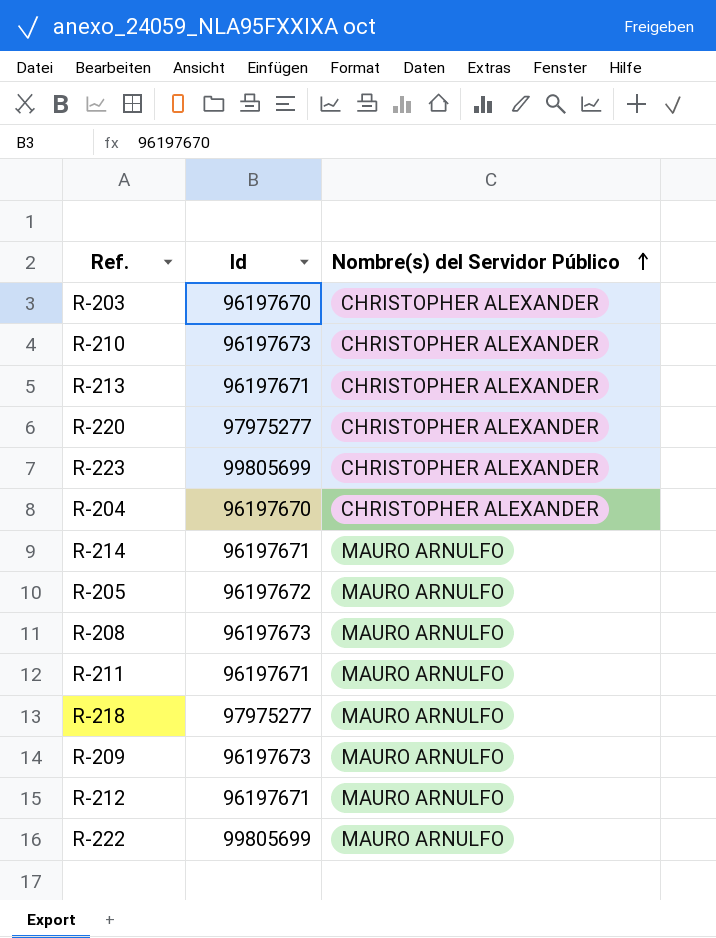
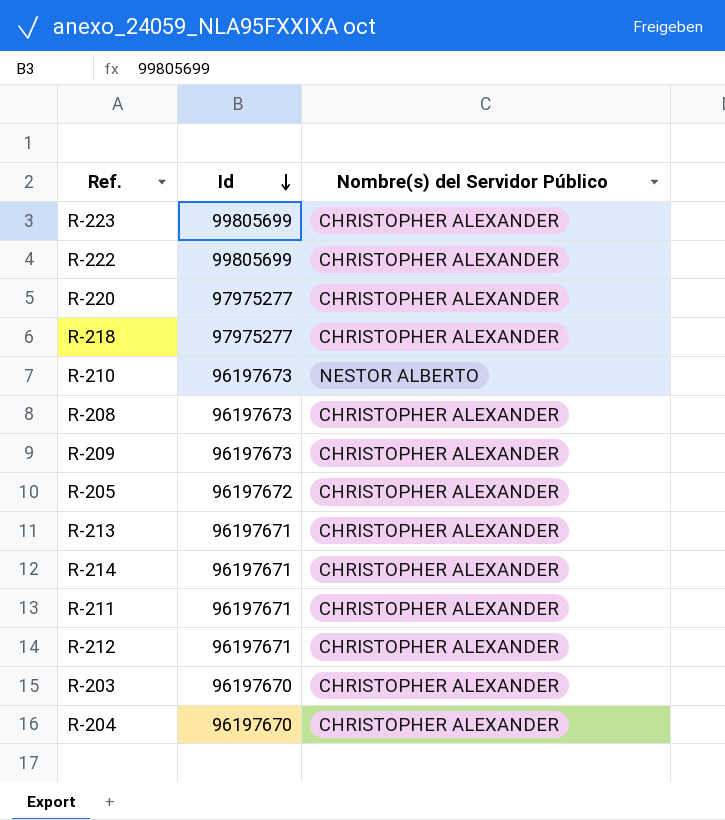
row order: Nombre(s) del Servidor Público ascending -> Id descending
R-222 | Nombre(s) del Servidor Público: MAURO ARNULFO -> CHRISTOPHER ALEXANDER
R-218 | Nombre(s) del Servidor Público: MAURO ARNULFO -> CHRISTOPHER ALEXANDER
R-210 | Nombre(s) del Servidor Público: CHRISTOPHER ALEXANDER -> NESTOR ALBERTO
R-208 | Nombre(s) del Servidor Público: MAURO ARNULFO -> CHRISTOPHER ALEXANDER
R-209 | Nombre(s) del Servidor Público: MAURO ARNULFO -> CHRISTOPHER ALEXANDER
R-205 | Nombre(s) del Servidor Público: MAURO ARNULFO -> CHRISTOPHER ALEXANDER
R-214 | Nombre(s) del Servidor Público: MAURO ARNULFO -> CHRISTOPHER ALEXANDER
R-211 | Nombre(s) del Servidor Público: MAURO ARNULFO -> CHRISTOPHER ALEXANDER
R-212 | Nombre(s) del Servidor Público: MAURO ARNULFO -> CHRISTOPHER ALEXANDER

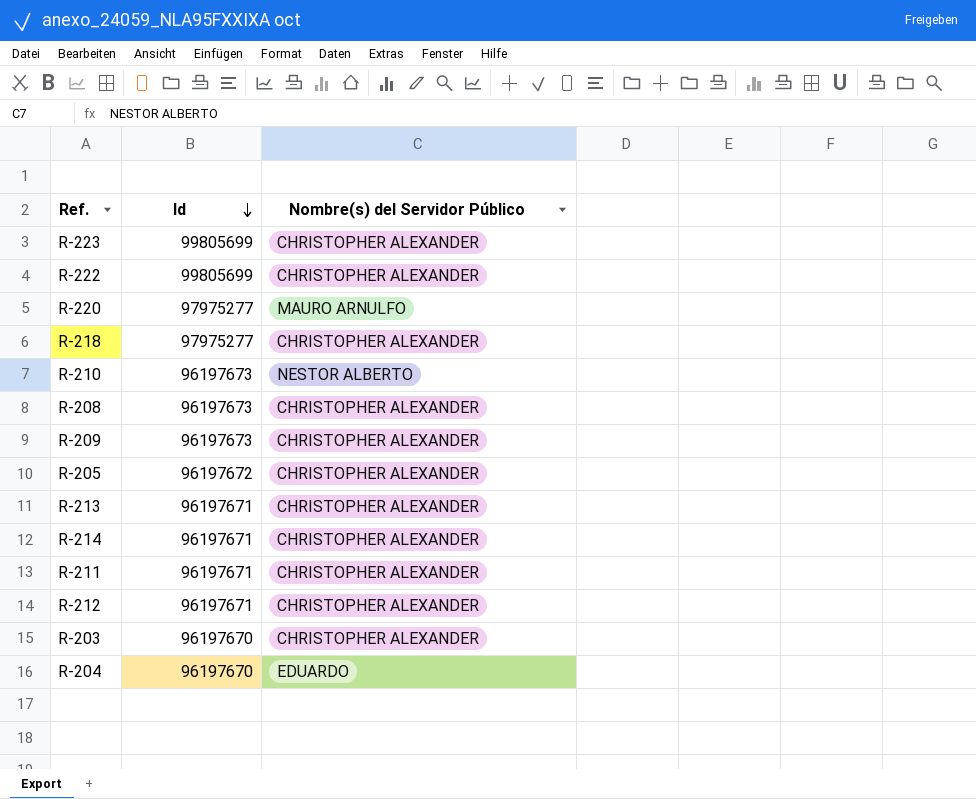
R-220 | Nombre(s) del Servidor Público: CHRISTOPHER ALEXANDER -> MAURO ARNULFO
R-204 | Nombre(s) del Servidor Público: CHRISTOPHER ALEXANDER -> EDUARDO

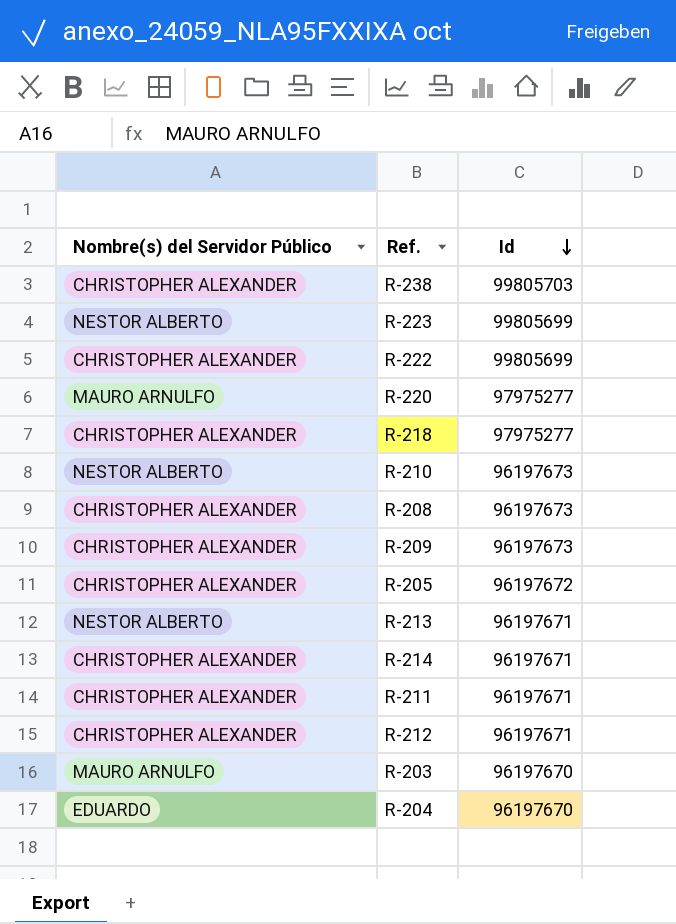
column Nombre(s) del Servidor Público | position: 3 -> 1
row R-238: none -> CHRISTOPHER ALEXANDER | 99805703
R-223 | Nombre(s) del Servidor Público: CHRISTOPHER ALEXANDER -> NESTOR ALBERTO
R-213 | Nombre(s) del Servidor Público: CHRISTOPHER ALEXANDER -> NESTOR ALBERTO
R-203 | Nombre(s) del Servidor Público: CHRISTOPHER ALEXANDER -> MAURO ARNULFO

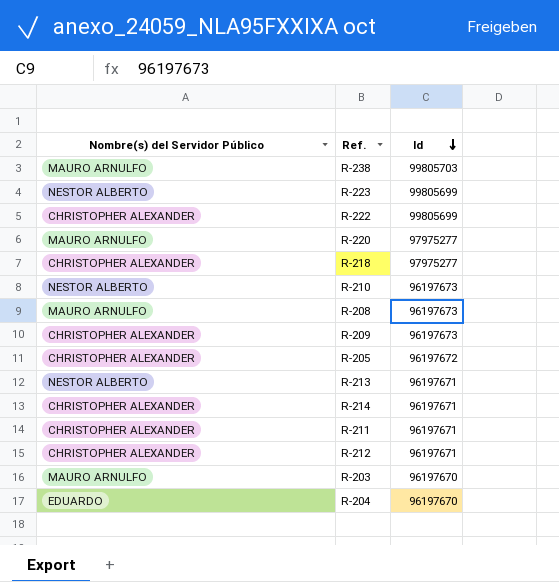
R-238 | Nombre(s) del Servidor Público: CHRISTOPHER ALEXANDER -> MAURO ARNULFO
R-208 | Nombre(s) del Servidor Público: CHRISTOPHER ALEXANDER -> MAURO ARNULFO

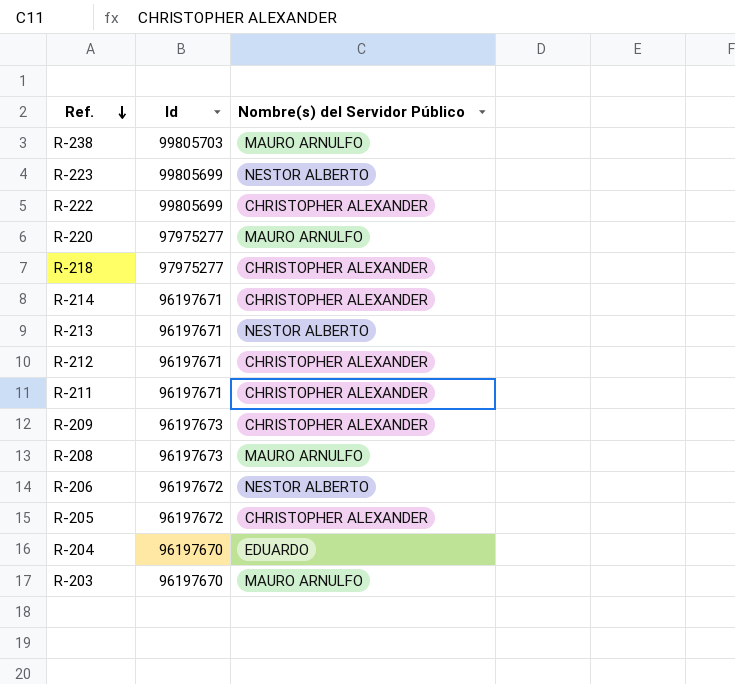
row order: Id descending -> Ref. descending
column Nombre(s) del Servidor Público | position: 1 -> 3
row R-210: NESTOR ALBERTO | 96197673 -> none
row R-206: none -> 96197672 | NESTOR ALBERTO

